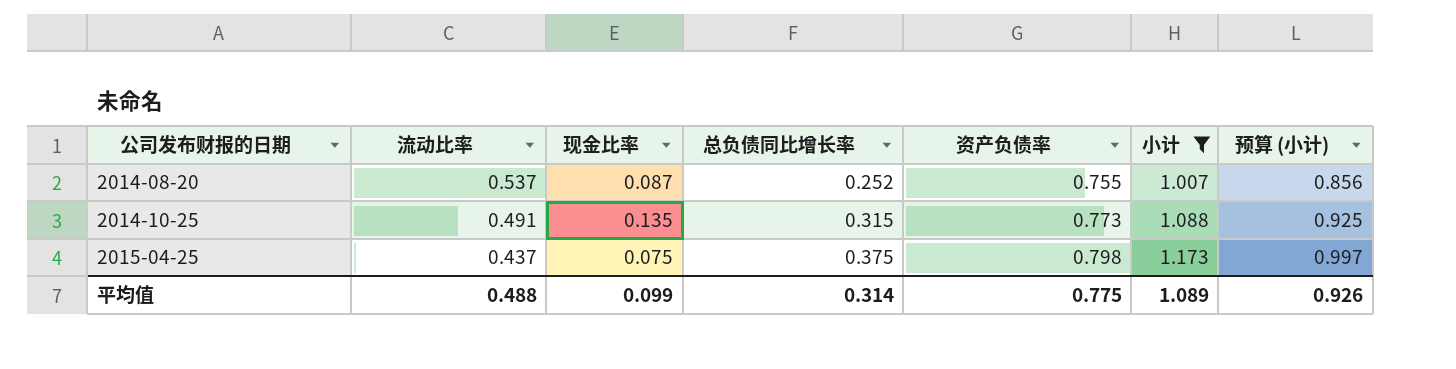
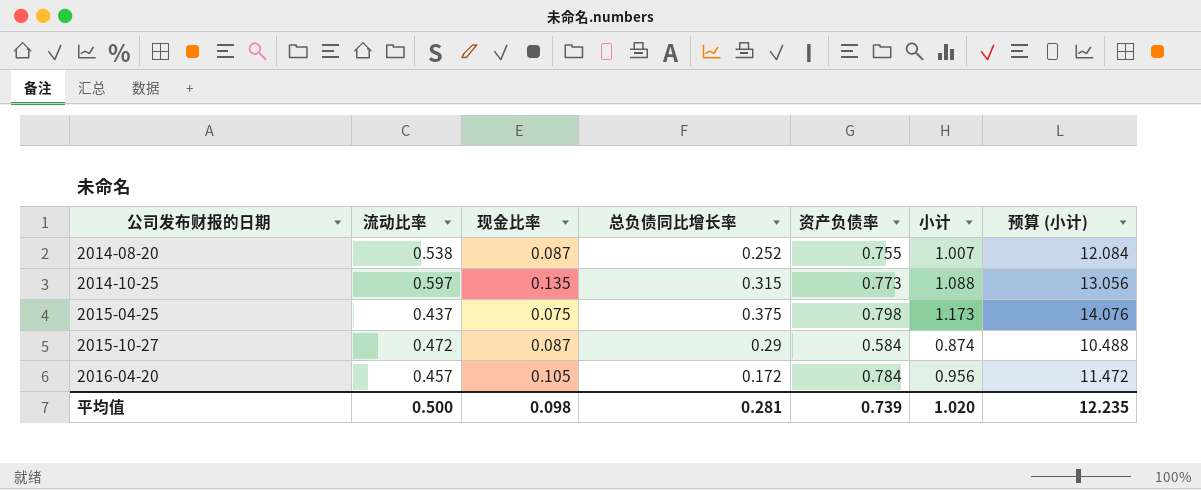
filter: 小计 >= 1.007 -> none
column 预算 (小计) | formula: [小计] * 0.85 -> [小计] * 12
2014-08-20 | 流动比率: 0.537 -> 0.538
2014-10-25 | 流动比率: 0.491 -> 0.597
平均值 | 流动比率: 0.488 -> 0.500
平均值 | 现金比率: 0.099 -> 0.098
平均值 | 总负债同比增长率: 0.314 -> 0.281
平均值 | 资产负债率: 0.775 -> 0.739
平均值 | 小计: 1.089 -> 1.020
平均值 | 预算 (小计): 0.926 -> 12.235

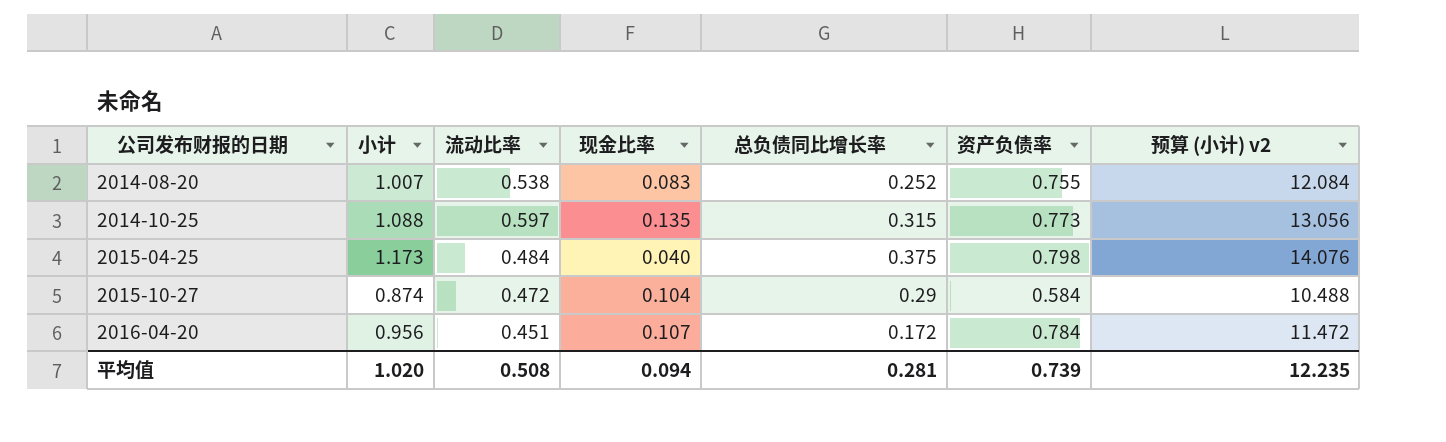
column 小计 | position: 6 -> 2
column name: 预算 (小计) -> 预算 (小计) v2
2014-08-20 | 现金比率: 0.087 -> 0.083
2015-04-25 | 流动比率: 0.437 -> 0.484
2015-04-25 | 现金比率: 0.075 -> 0.040
2015-10-27 | 现金比率: 0.087 -> 0.104
2016-04-20 | 流动比率: 0.457 -> 0.451
2016-04-20 | 现金比率: 0.105 -> 0.107
平均值 | 流动比率: 0.500 -> 0.508
平均值 | 现金比率: 0.098 -> 0.094

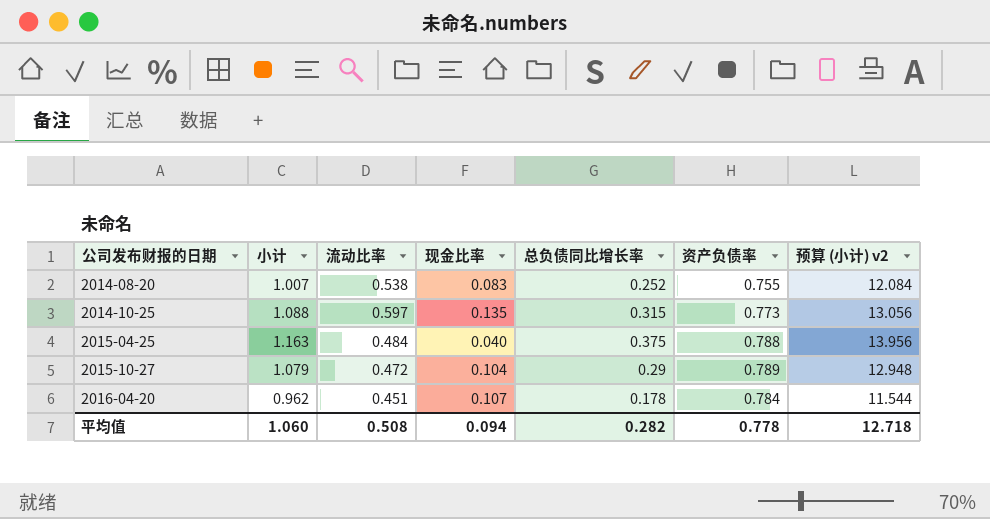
2015-04-25 | 小计: 1.173 -> 1.163
2015-04-25 | 资产负债率: 0.798 -> 0.788
2015-04-25 | 预算 (小计) v2: 14.076 -> 13.956
2015-10-27 | 小计: 0.874 -> 1.079
2015-10-27 | 资产负债率: 0.584 -> 0.789
2015-10-27 | 预算 (小计) v2: 10.488 -> 12.948
2016-04-20 | 小计: 0.956 -> 0.962
2016-04-20 | 总负债同比增长率: 0.172 -> 0.178
2016-04-20 | 预算 (小计) v2: 11.472 -> 11.544
平均值 | 小计: 1.020 -> 1.060
平均值 | 总负债同比增长率: 0.281 -> 0.282
平均值 | 资产负债率: 0.739 -> 0.778
平均值 | 预算 (小计) v2: 12.235 -> 12.718

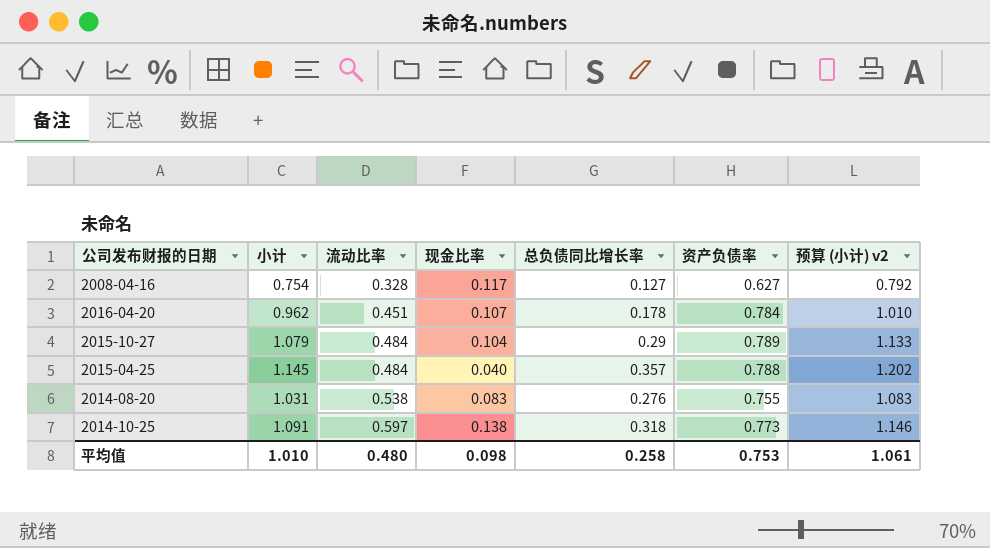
row order: 公司发布财报的日期 ascending -> 流动比率 ascending
column 预算 (小计) v2 | formula: [小计] * 12 -> [小计] * 1.05
row 2008-04-16: none -> 0.754 | 0.328 | 0.117 | 0.127 | 0.627 | 0.792
2015-10-27 | 流动比率: 0.472 -> 0.484
2015-04-25 | 小计: 1.163 -> 1.145
2015-04-25 | 总负债同比增长率: 0.375 -> 0.357
2014-08-20 | 小计: 1.007 -> 1.031
2014-08-20 | 总负债同比增长率: 0.252 -> 0.276
2014-10-25 | 小计: 1.088 -> 1.091
2014-10-25 | 现金比率: 0.135 -> 0.138
2014-10-25 | 总负债同比增长率: 0.315 -> 0.318
平均值 | 小计: 1.060 -> 1.010
平均值 | 流动比率: 0.508 -> 0.480
平均值 | 现金比率: 0.094 -> 0.098
平均值 | 总负债同比增长率: 0.282 -> 0.258
平均值 | 资产负债率: 0.778 -> 0.753
平均值 | 预算 (小计) v2: 12.718 -> 1.061

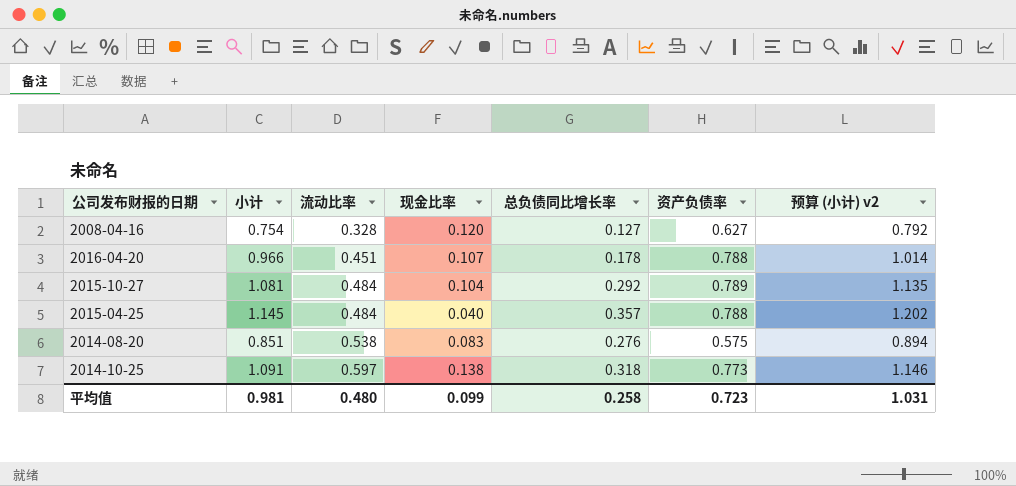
2008-04-16 | 现金比率: 0.117 -> 0.120
2016-04-20 | 小计: 0.962 -> 0.966
2016-04-20 | 资产负债率: 0.784 -> 0.788
2016-04-20 | 预算 (小计) v2: 1.010 -> 1.014
2015-10-27 | 小计: 1.079 -> 1.081
2015-10-27 | 总负债同比增长率: 0.29 -> 0.292
2015-10-27 | 预算 (小计) v2: 1.133 -> 1.135
2014-08-20 | 小计: 1.031 -> 0.851
2014-08-20 | 资产负债率: 0.755 -> 0.575
2014-08-20 | 预算 (小计) v2: 1.083 -> 0.894
平均值 | 小计: 1.010 -> 0.981
平均值 | 现金比率: 0.098 -> 0.099
平均值 | 资产负债率: 0.753 -> 0.723
平均值 | 预算 (小计) v2: 1.061 -> 1.031

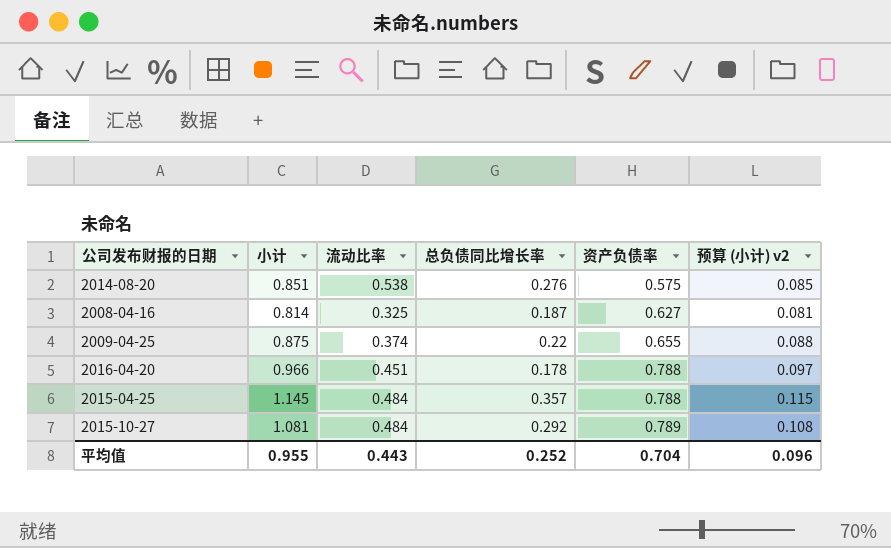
row order: 流动比率 ascending -> 资产负债率 ascending
column 现金比率 | position: 4 -> none
column 预算 (小计) v2 | formula: [小计] * 1.05 -> [小计] * 0.1
row 2014-10-25: 1.091 | 0.597 | 0.138 | 0.318 | 0.773 | 1.146 -> none
2008-04-16 | 小计: 0.754 -> 0.814
2008-04-16 | 流动比率: 0.328 -> 0.325
2008-04-16 | 总负债同比增长率: 0.127 -> 0.187
row 2009-04-25: none -> 0.875 | 0.374 | 0.22 | 0.655 | 0.088
平均值 | 小计: 0.981 -> 0.955
平均值 | 流动比率: 0.480 -> 0.443
平均值 | 总负债同比增长率: 0.258 -> 0.252
平均值 | 资产负债率: 0.723 -> 0.704
平均值 | 预算 (小计) v2: 1.031 -> 0.096

